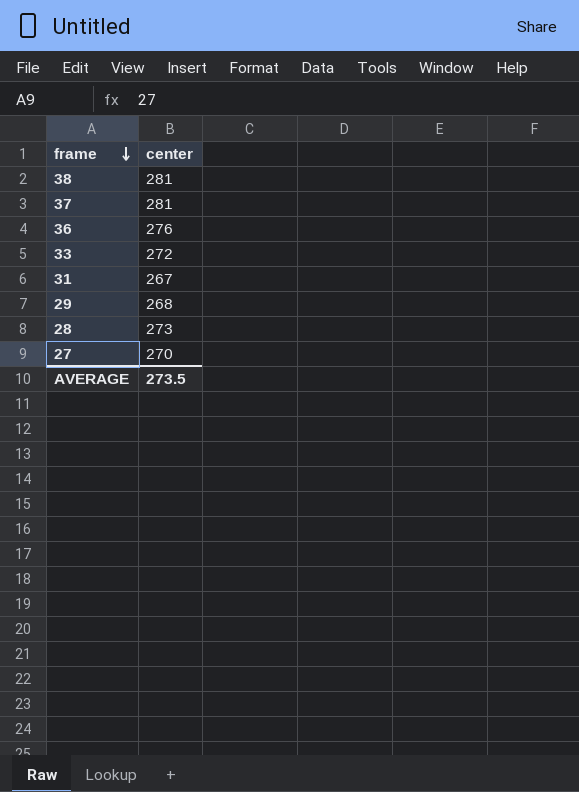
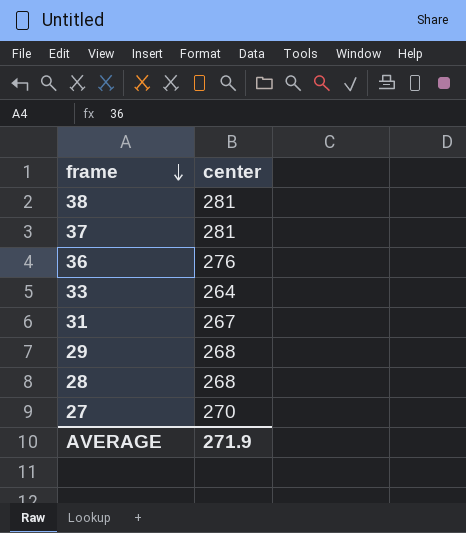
33 | center: 272 -> 264
28 | center: 273 -> 268
AVERAGE | center: 273.5 -> 271.9

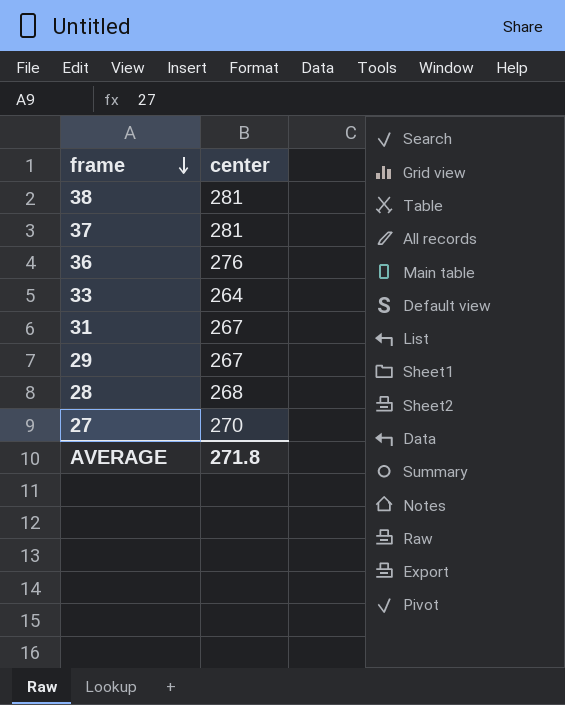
29 | center: 268 -> 267
AVERAGE | center: 271.9 -> 271.8

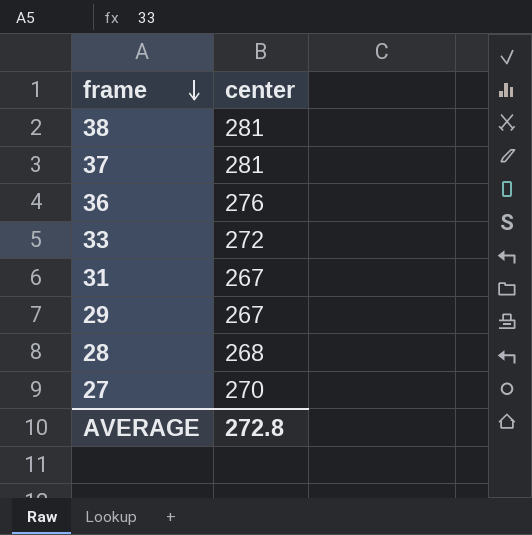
33 | center: 264 -> 272
AVERAGE | center: 271.8 -> 272.8

